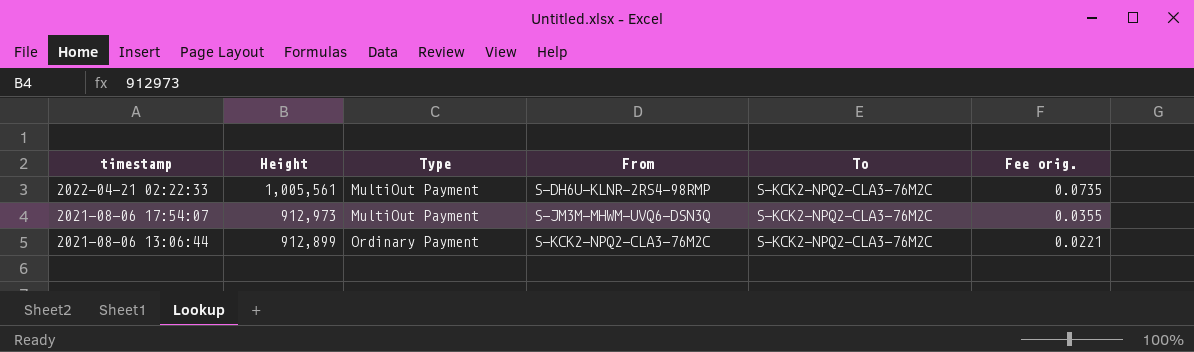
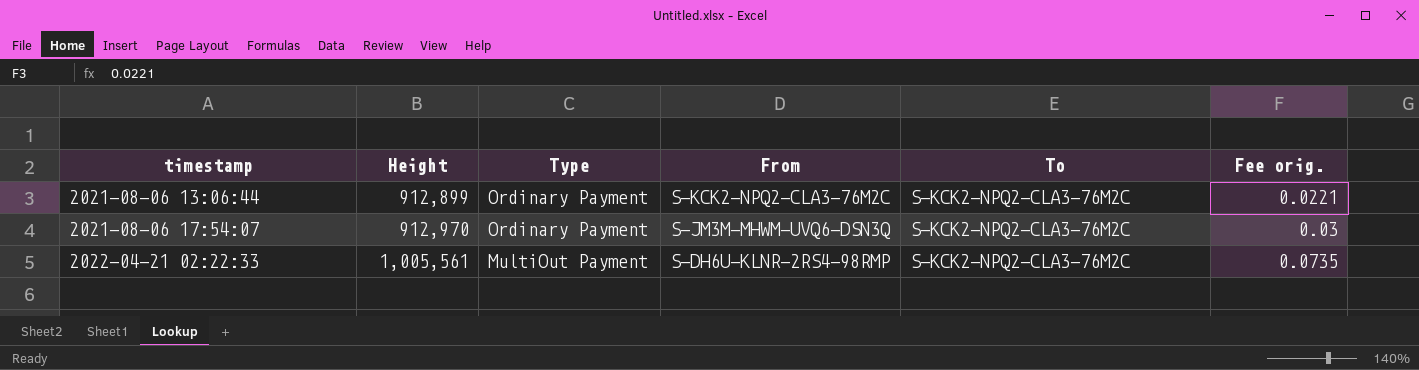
row order: timestamp descending -> timestamp ascending
2021-08-06 17:54:07 | Height: 912,973 -> 912,970
2021-08-06 17:54:07 | Type: MultiOut Payment -> Ordinary Payment
2021-08-06 17:54:07 | Fee orig.: 0.0355 -> 0.03

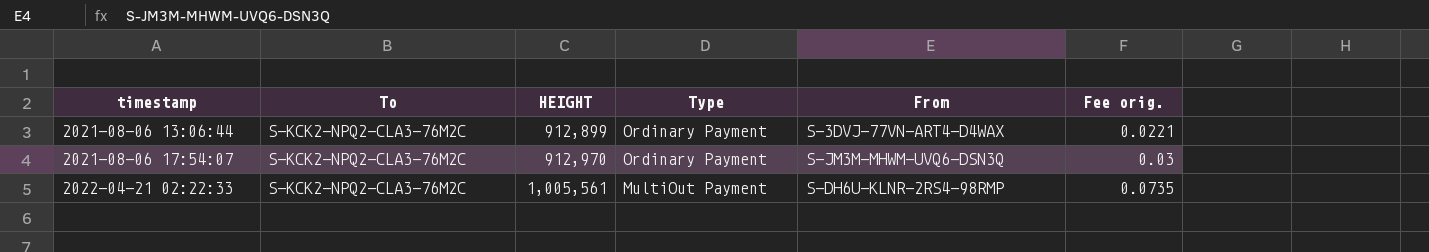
column To | position: 5 -> 2
column name: Height -> HEIGHT
2021-08-06 13:06:44 | From: S-KCK2-NPQ2-CLA3-76M2C -> S-3DVJ-77VN-ART4-D4WAX

